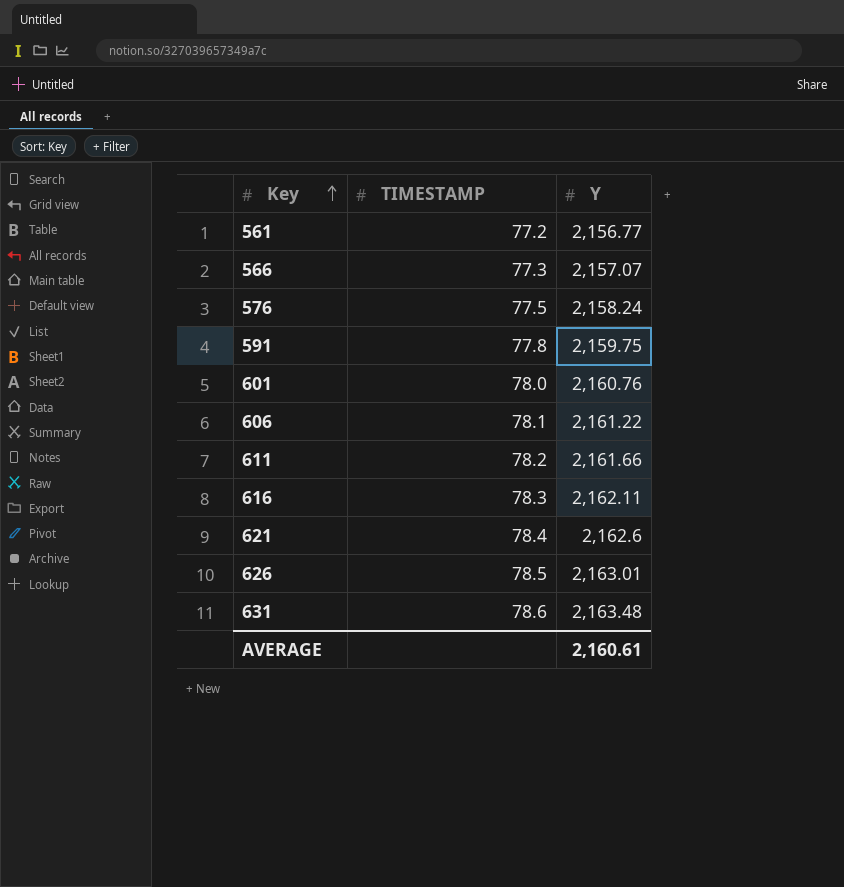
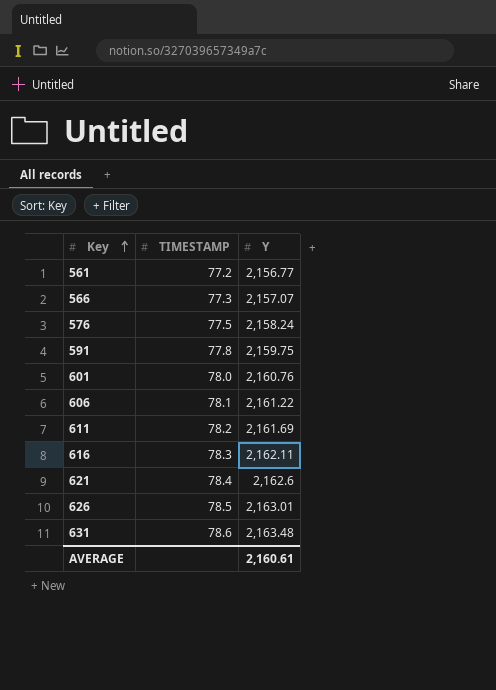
611 | Y: 2,161.66 -> 2,161.69

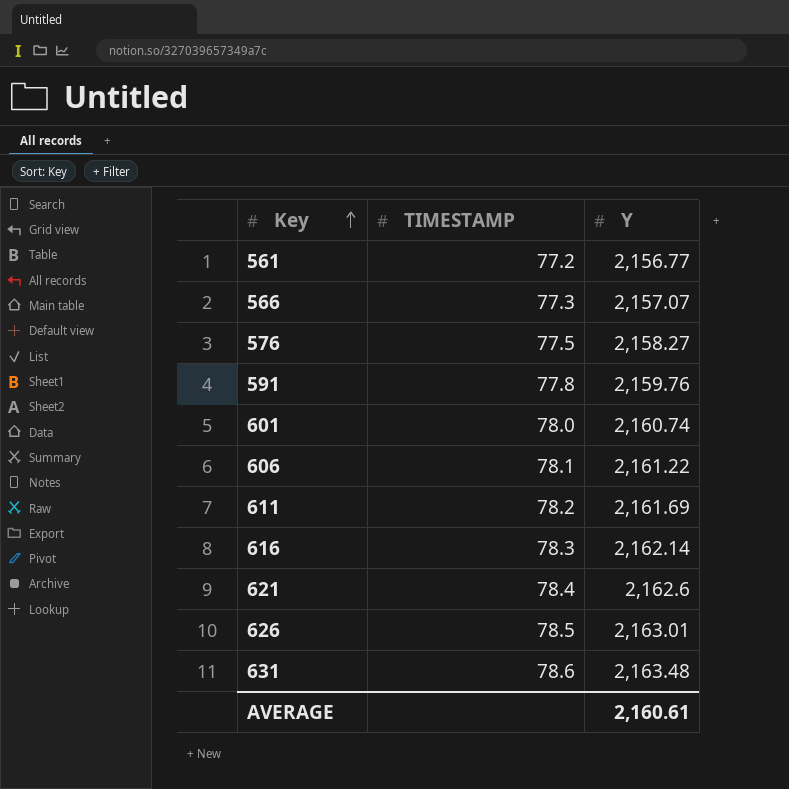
576 | Y: 2,158.24 -> 2,158.27
591 | Y: 2,159.75 -> 2,159.76
601 | Y: 2,160.76 -> 2,160.74
616 | Y: 2,162.11 -> 2,162.14

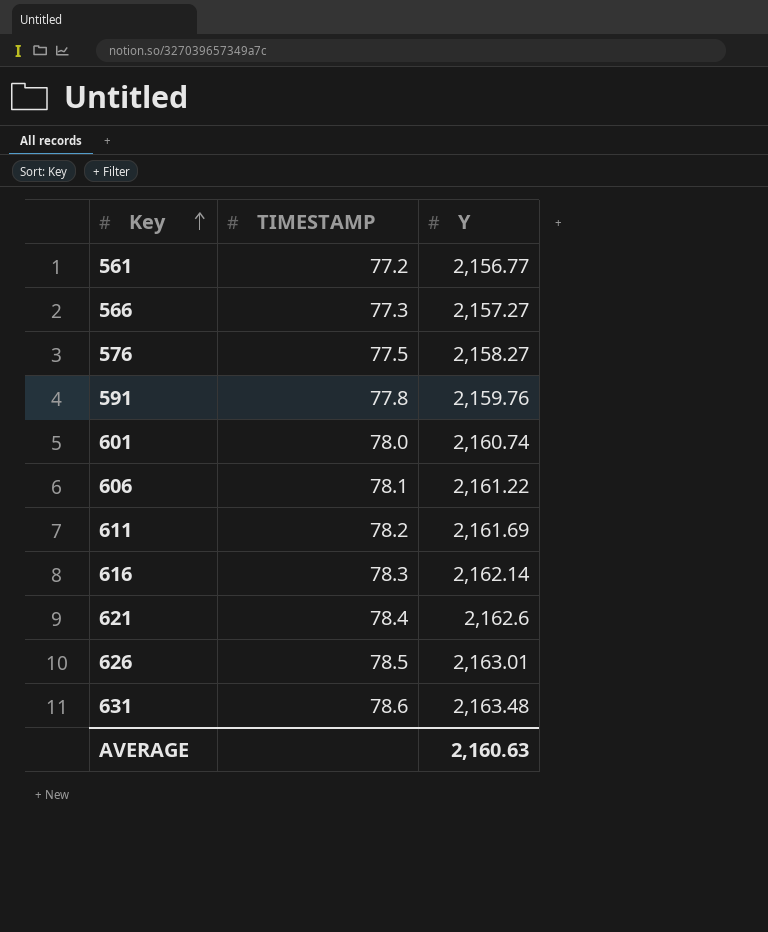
566 | Y: 2,157.07 -> 2,157.27
AVERAGE | Y: 2,160.61 -> 2,160.63

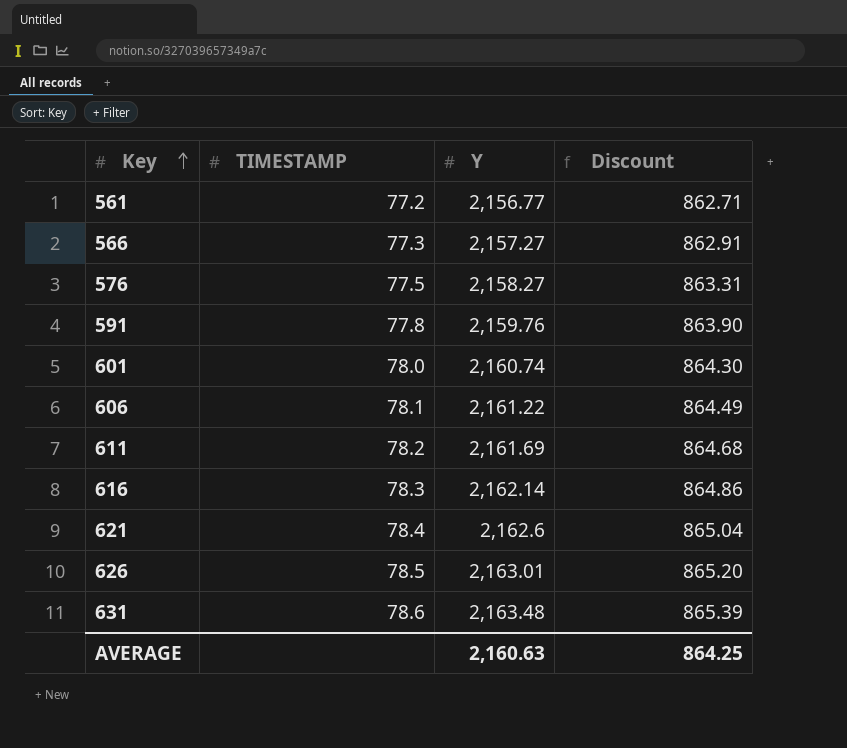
column Discount | formula: none -> [Y] * 0.4

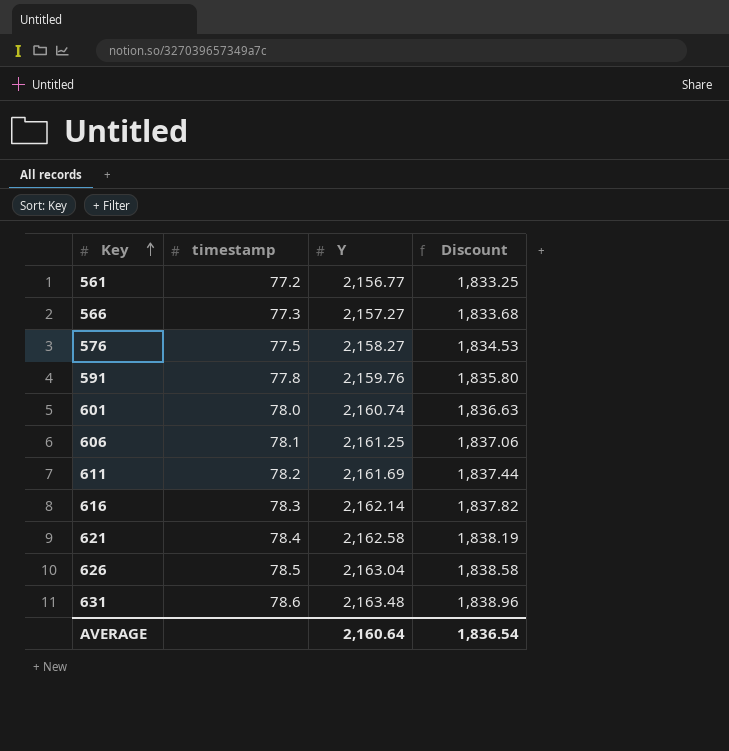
column name: TIMESTAMP -> timestamp
column Discount | formula: [Y] * 0.4 -> [Y] * 0.85
606 | Y: 2,161.22 -> 2,161.25
621 | Y: 2,162.6 -> 2,162.58
626 | Y: 2,163.01 -> 2,163.04
AVERAGE | Y: 2,160.63 -> 2,160.64
AVERAGE | Discount: 864.25 -> 1,836.54

